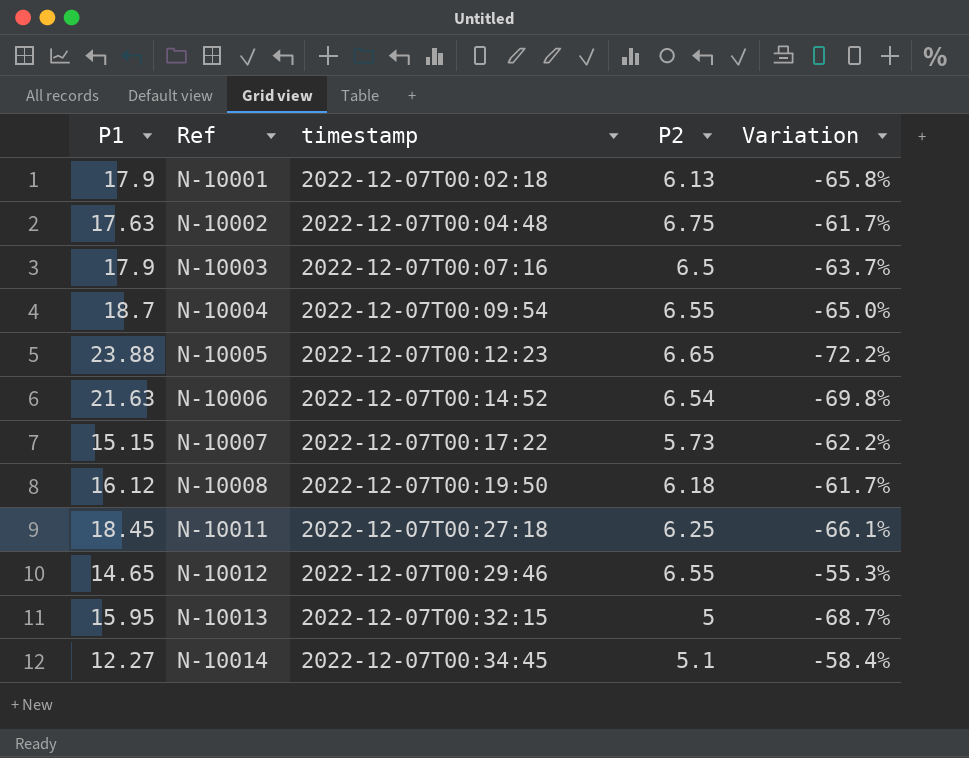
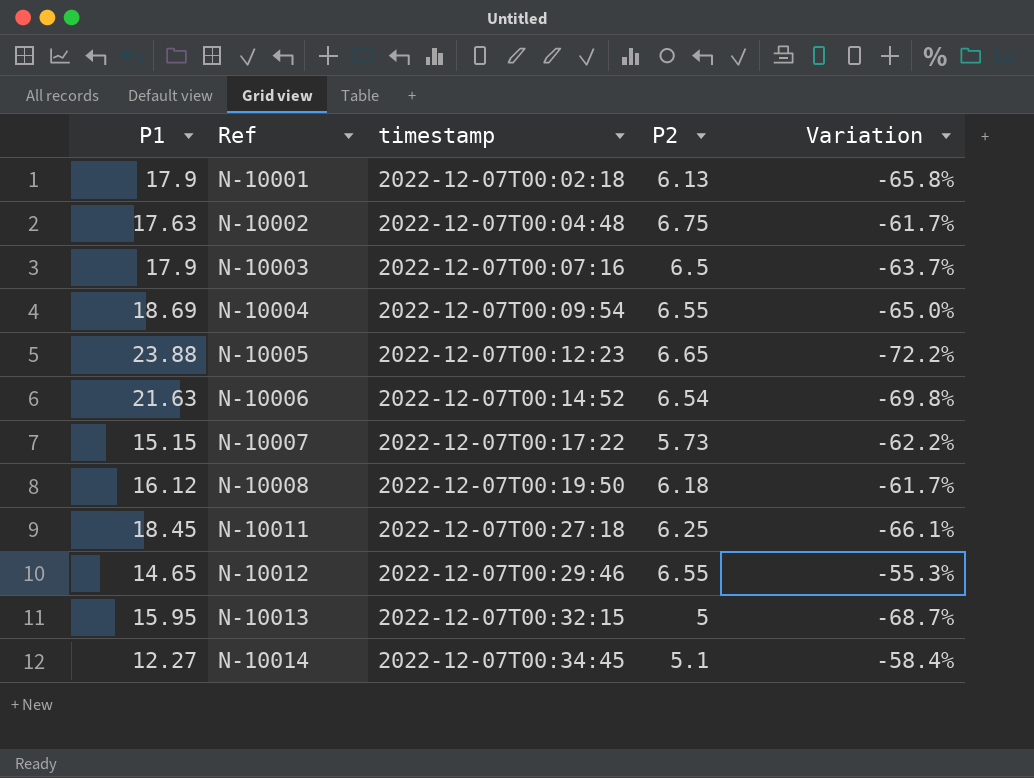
N-10004 | P1: 18.7 -> 18.69

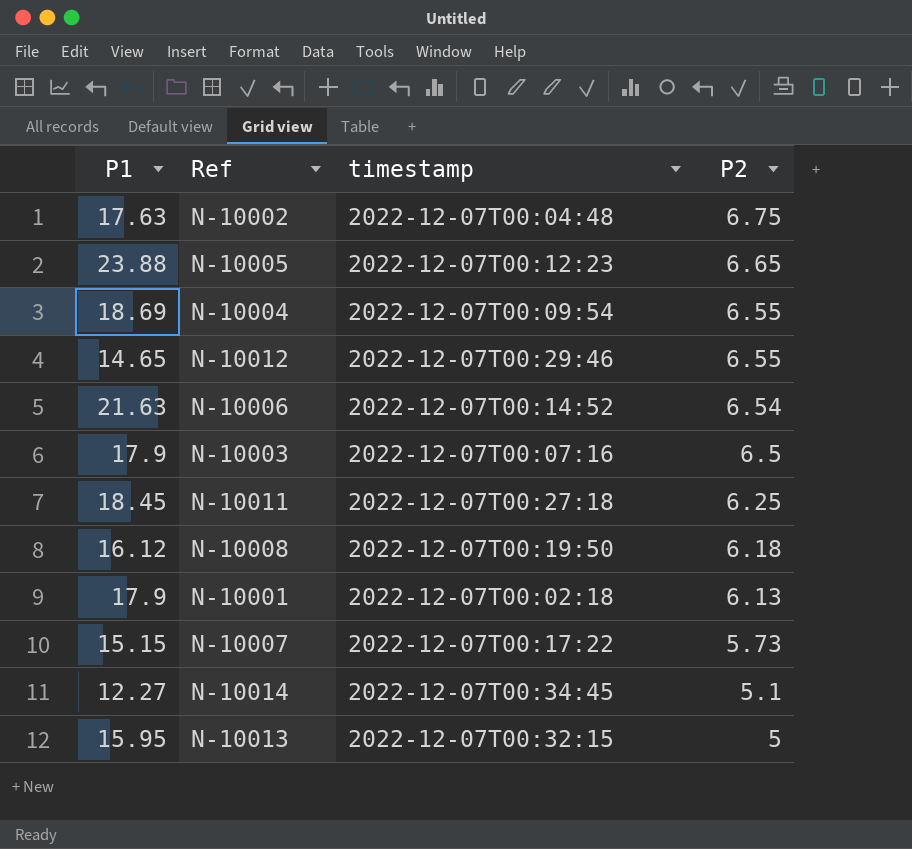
row order: Ref ascending -> P2 descending
column Variation | formula: ([P2] - [P1]) / [P1] -> none

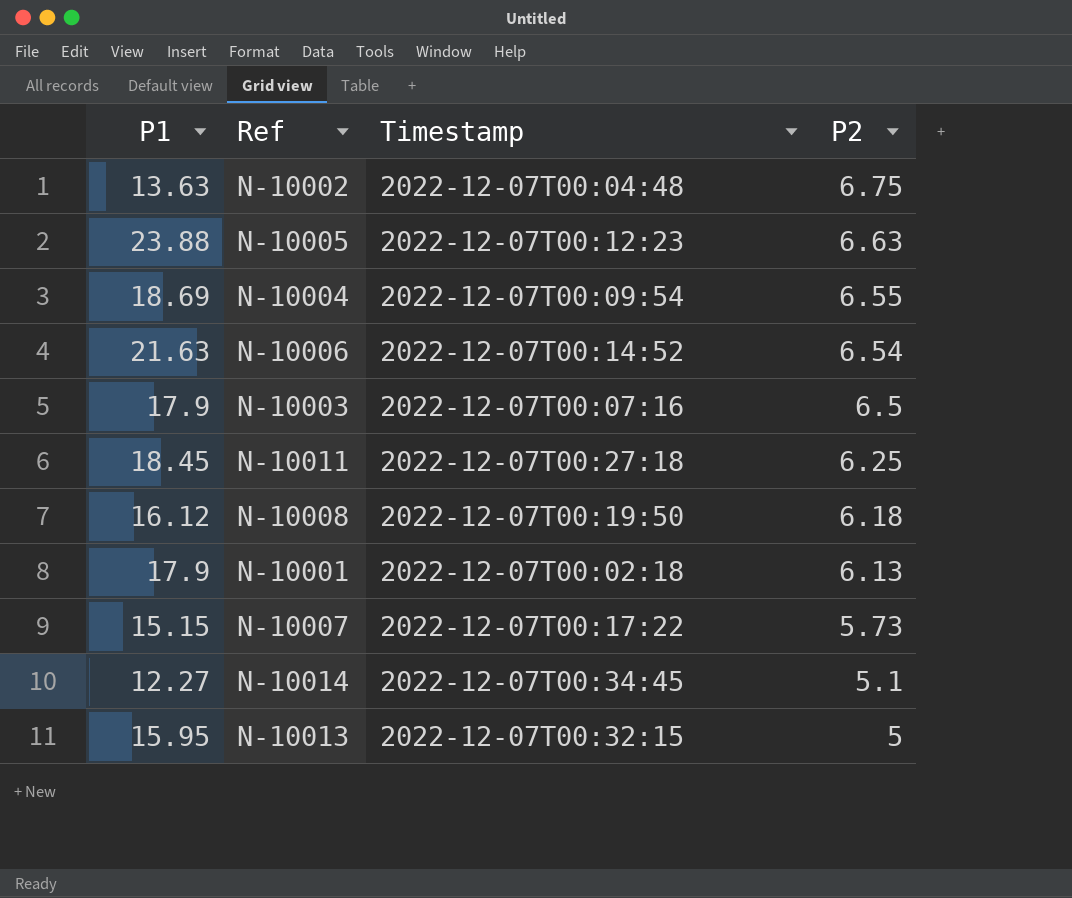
column name: timestamp -> Timestamp
row N-10012: 14.65 | 2022-12-07T00:29:46 | 6.55 -> none
N-10002 | P1: 17.63 -> 13.63
N-10005 | P2: 6.65 -> 6.63

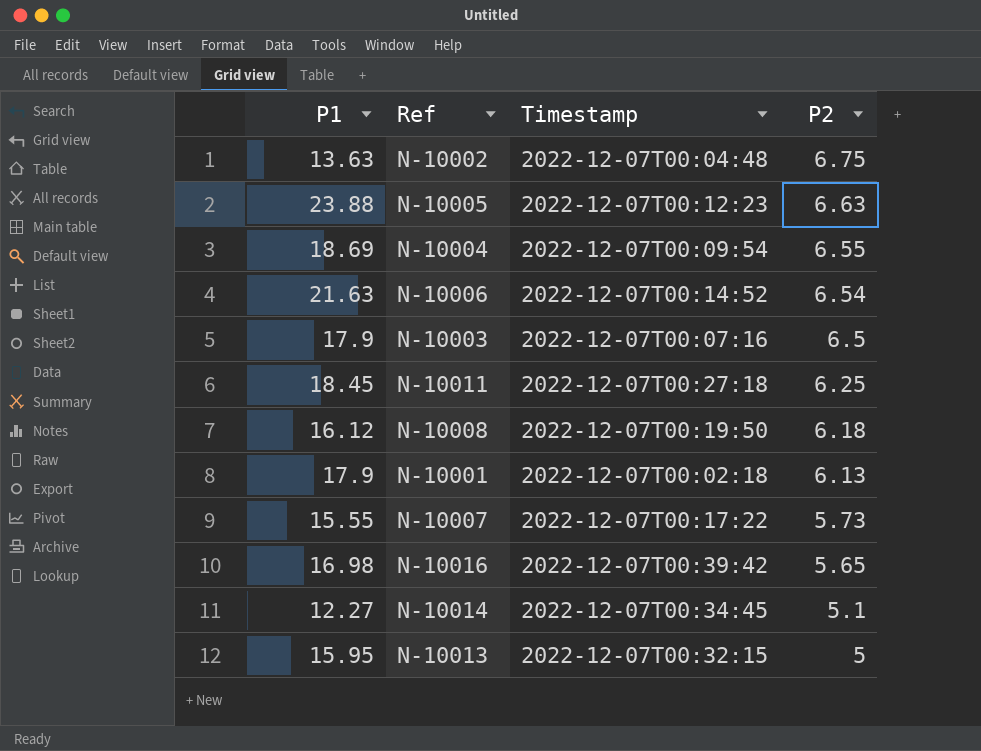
N-10007 | P1: 15.15 -> 15.55
row N-10016: none -> 16.98 | 2022-12-07T00:39:42 | 5.65

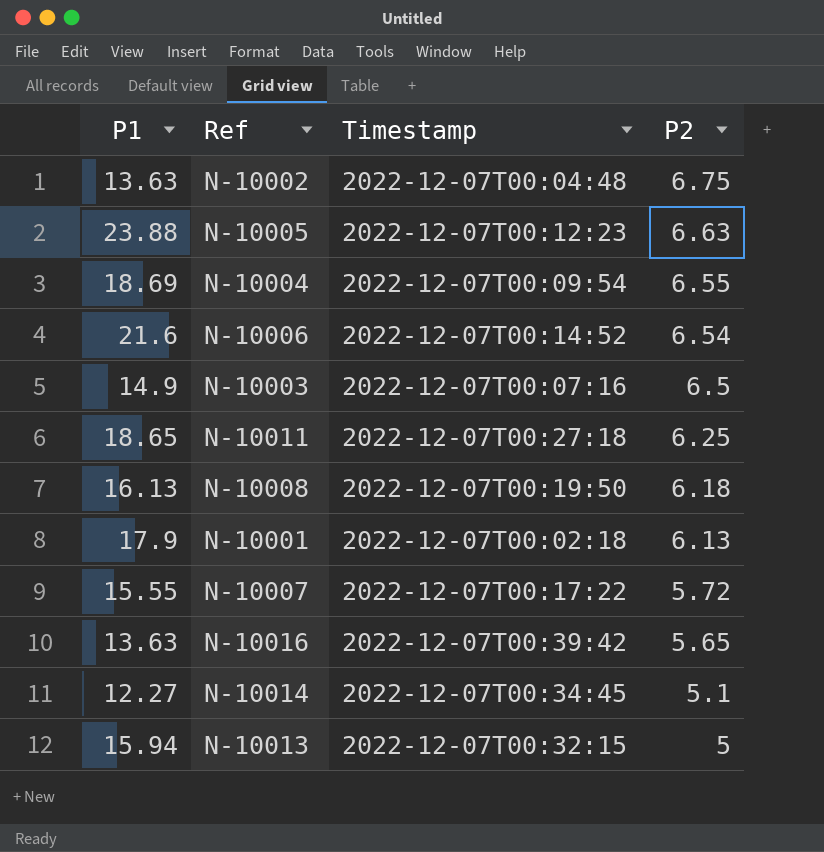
N-10006 | P1: 21.63 -> 21.6
N-10003 | P1: 17.9 -> 14.9
N-10011 | P1: 18.45 -> 18.65
N-10008 | P1: 16.12 -> 16.13
N-10007 | P2: 5.73 -> 5.72
N-10016 | P1: 16.98 -> 13.63
N-10013 | P1: 15.95 -> 15.94

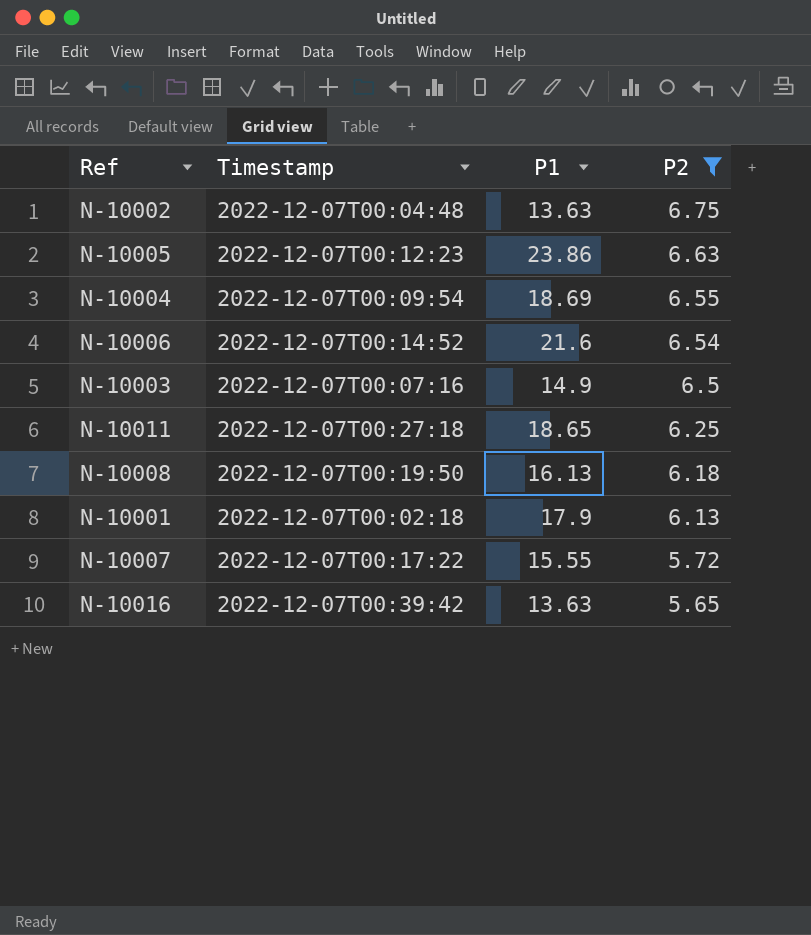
filter: none -> P2 >= 5.65
column P1 | position: 1 -> 3
N-10005 | P1: 23.88 -> 23.86

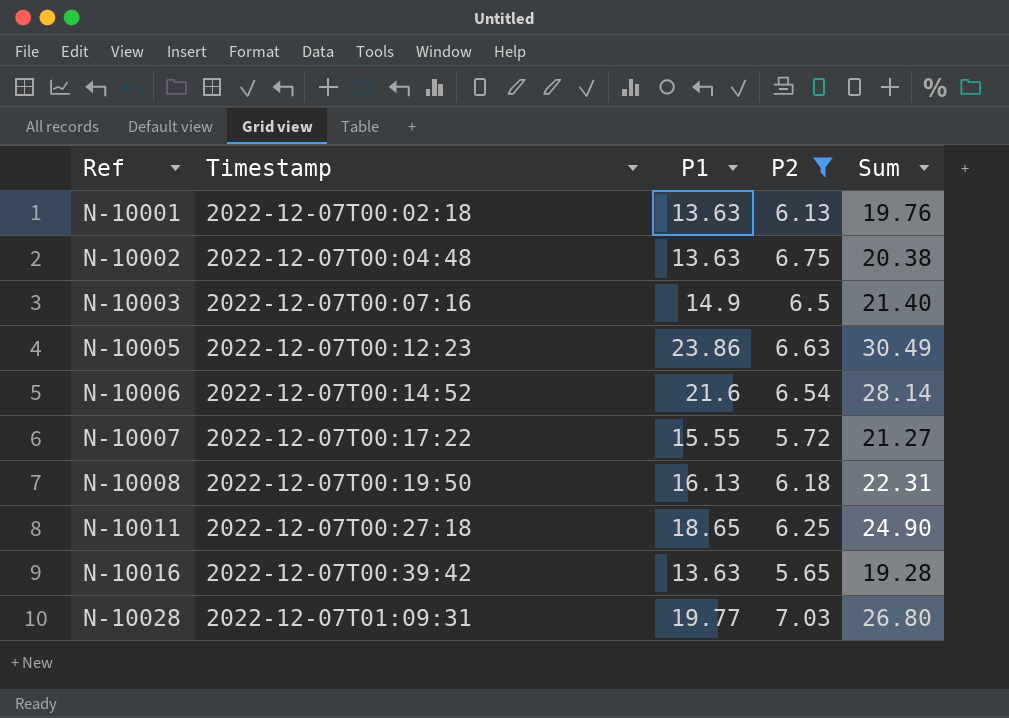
row order: P2 descending -> Ref ascending
column Sum | formula: none -> [P1] + [P2]
row N-10004: 2022-12-07T00:09:54 | 18.69 | 6.55 -> none
N-10001 | P1: 17.9 -> 13.63
row N-10028: none -> 2022-12-07T01:09:31 | 19.77 | 7.03 | 26.80

